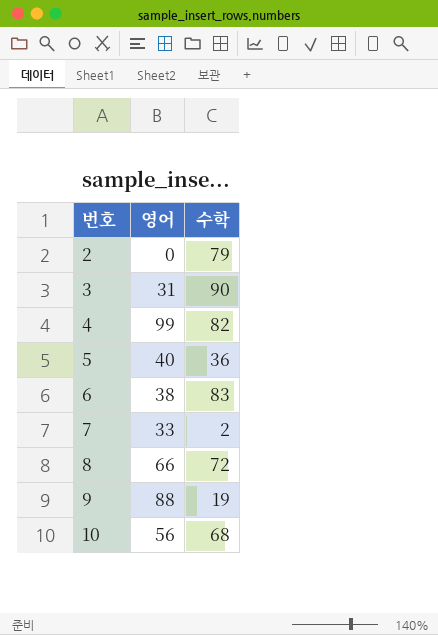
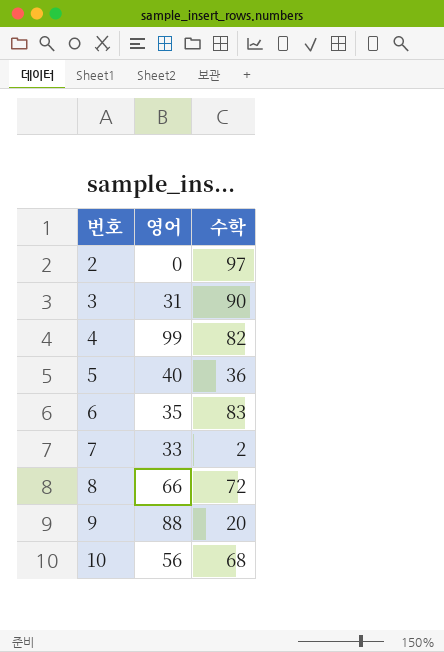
2 | 수학: 79 -> 97
6 | 영어: 38 -> 35
9 | 수학: 19 -> 20

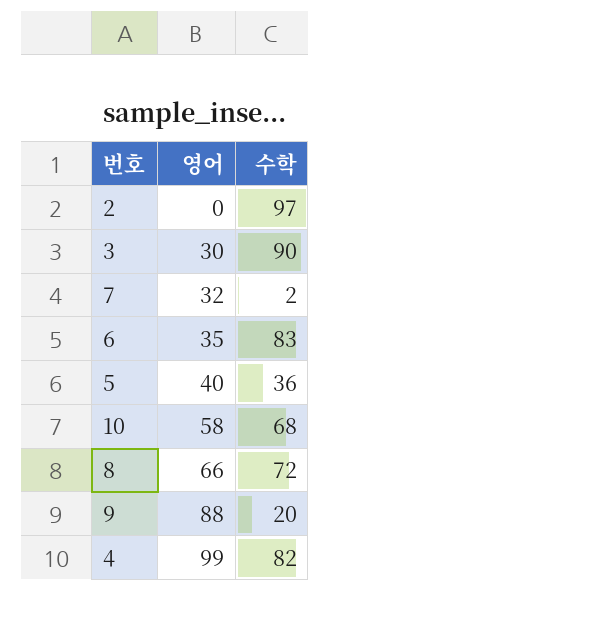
row order: 번호 ascending -> 영어 ascending
3 | 영어: 31 -> 30
7 | 영어: 33 -> 32
10 | 영어: 56 -> 58

